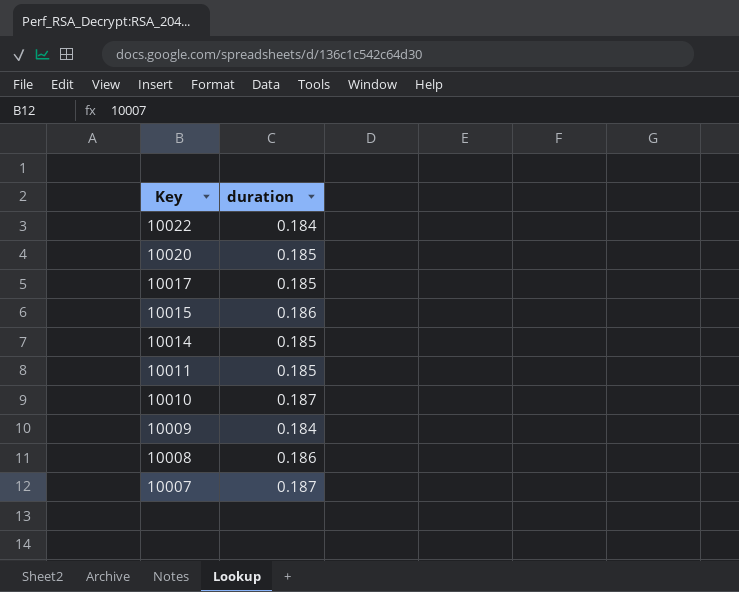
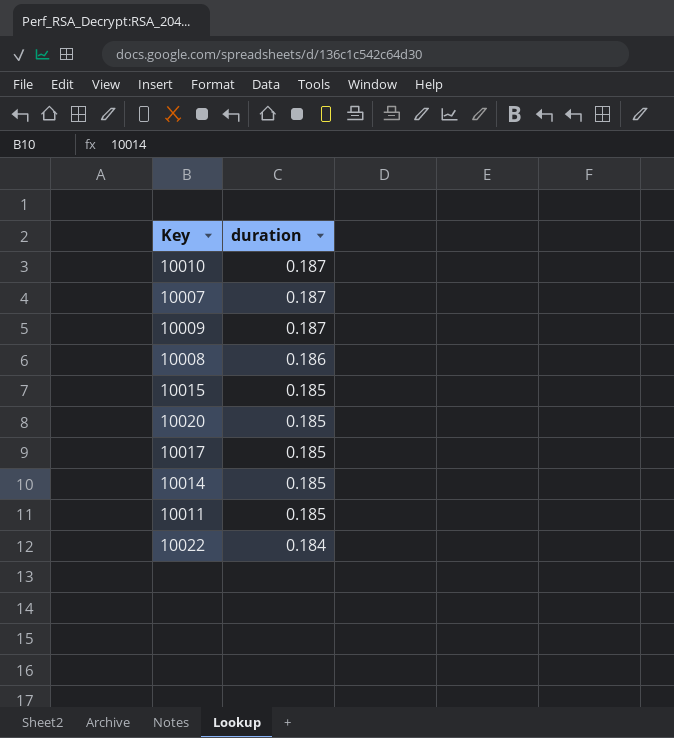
row order: Key descending -> duration descending
10009 | duration: 0.184 -> 0.187
10015 | duration: 0.186 -> 0.185

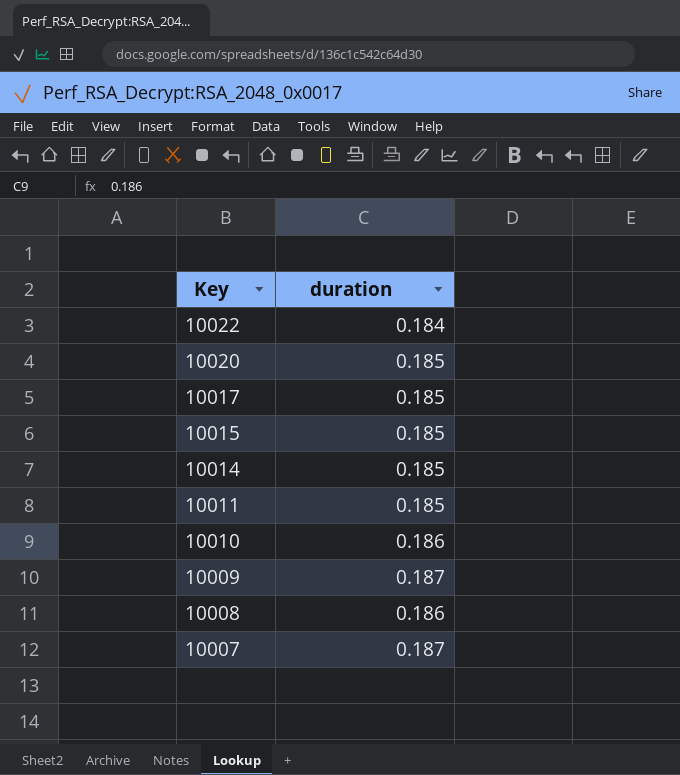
row order: duration descending -> Key descending
10010 | duration: 0.187 -> 0.186

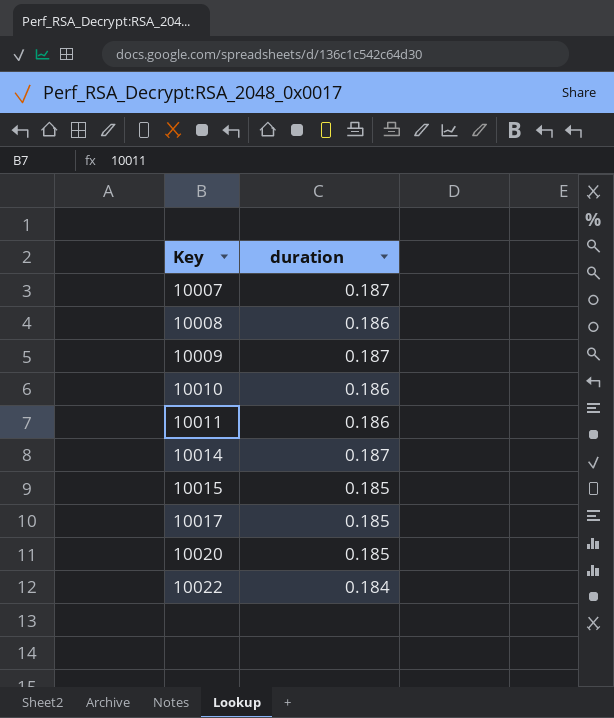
row order: Key descending -> Key ascending
10011 | duration: 0.185 -> 0.186
10014 | duration: 0.185 -> 0.187

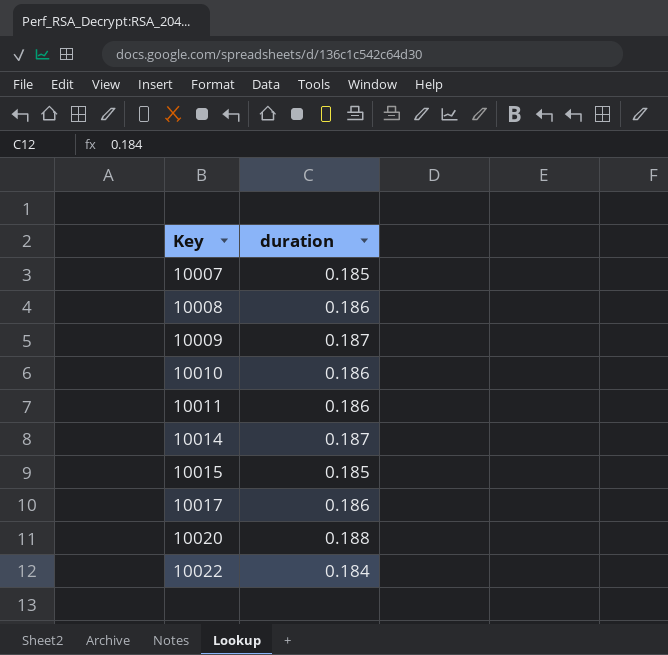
10007 | duration: 0.187 -> 0.185
10017 | duration: 0.185 -> 0.186
10020 | duration: 0.185 -> 0.188

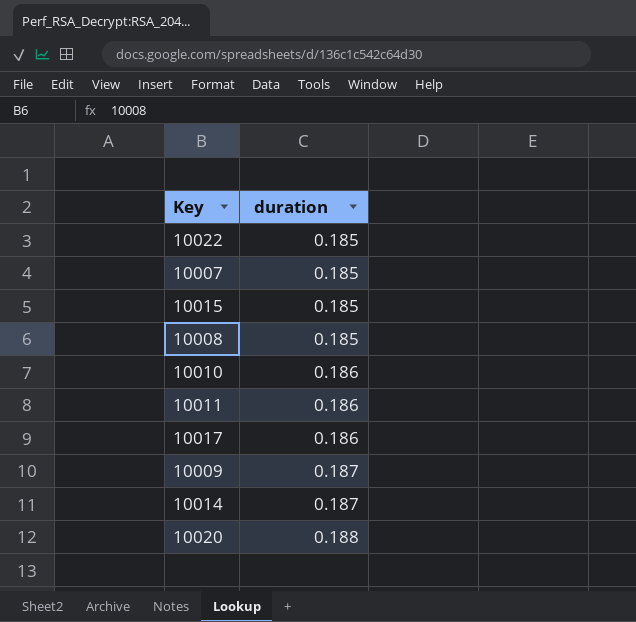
row order: Key ascending -> duration ascending
10022 | duration: 0.184 -> 0.185
10008 | duration: 0.186 -> 0.185

